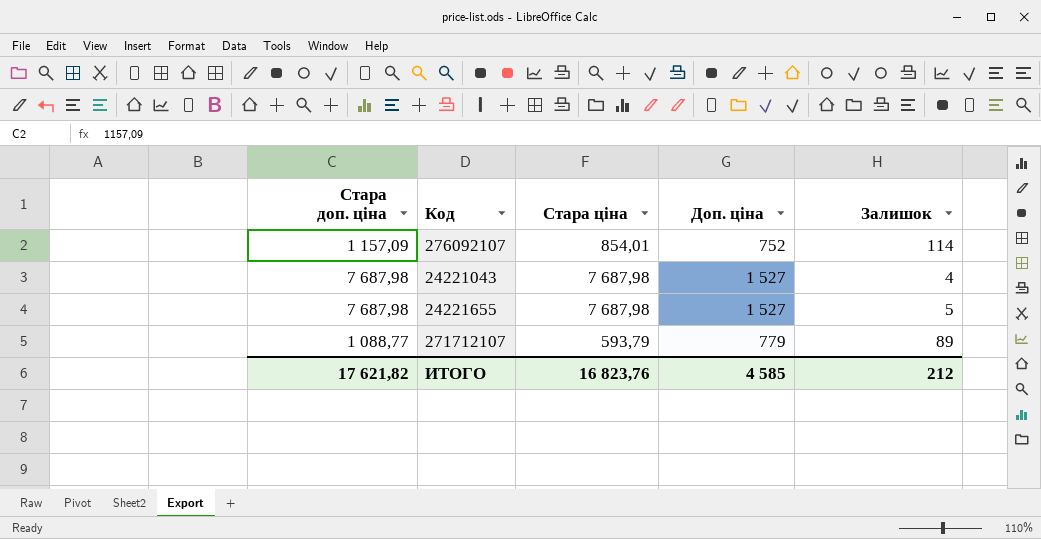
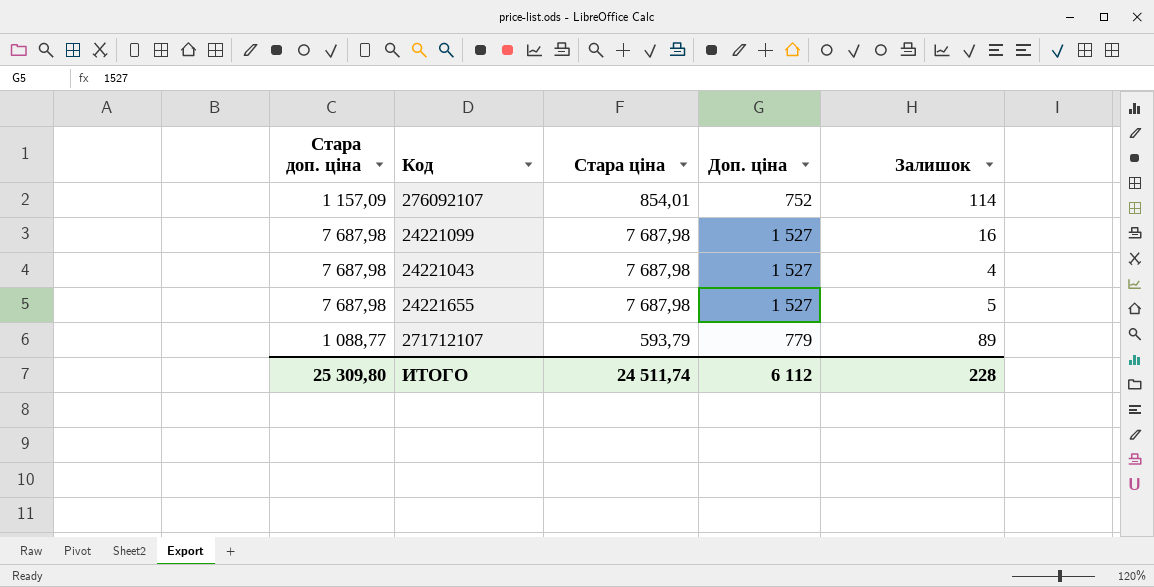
row 24221099: none -> 7 687,98 | 7 687,98 | 1 527 | 16
ИТОГО | Стара доп. ціна: 17 621,82 -> 25 309,80
ИТОГО | Стара ціна: 16 823,76 -> 24 511,74
ИТОГО | Доп. ціна: 4 585 -> 6 112
ИТОГО | Залишок: 212 -> 228

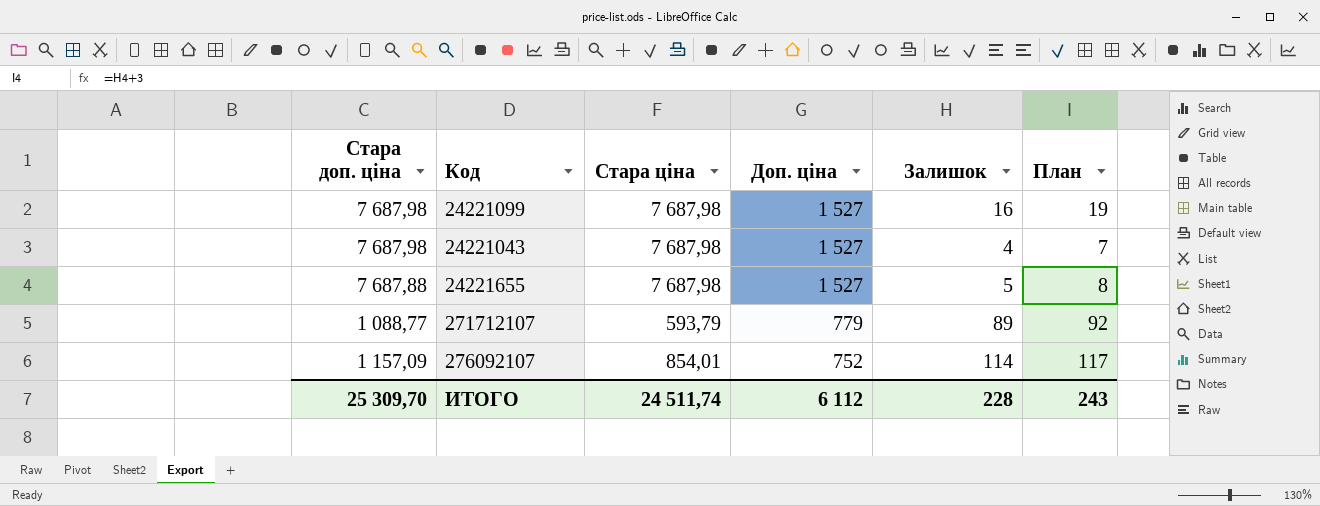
row order: none -> Доп. ціна descending
column План | formula: none -> [Залишок] + 3
24221655 | Стара доп. ціна: 7 687,98 -> 7 687,88
ИТОГО | Стара доп. ціна: 25 309,80 -> 25 309,70

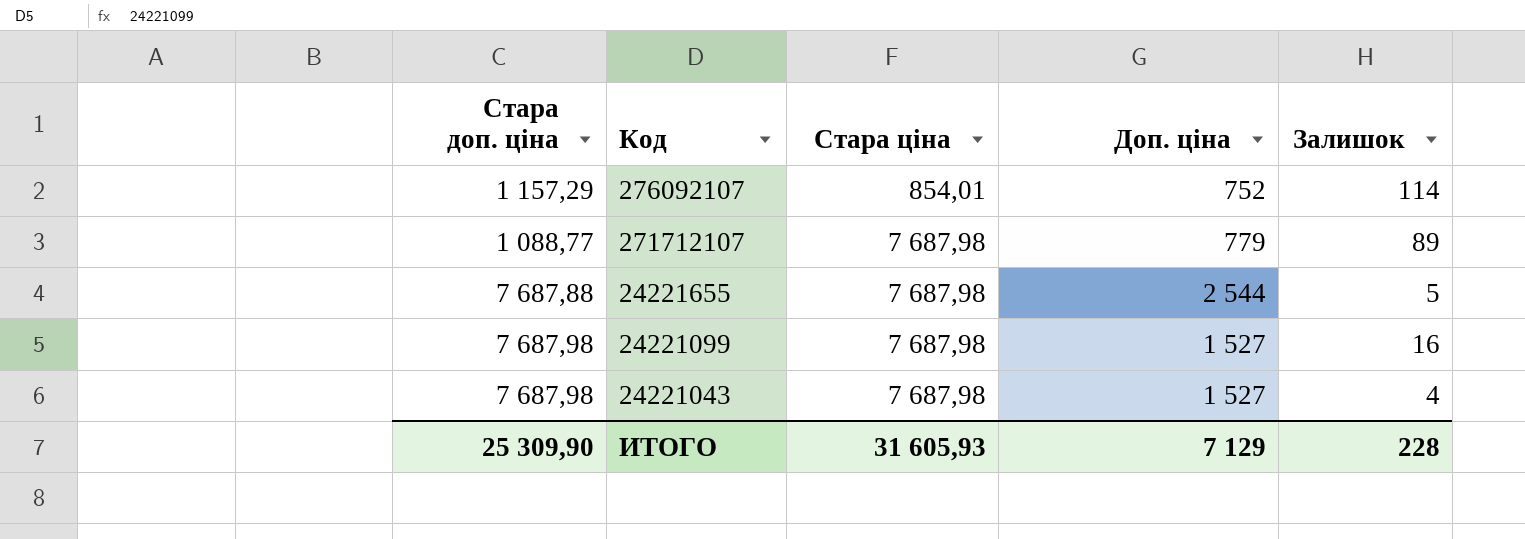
row order: Доп. ціна descending -> Код descending
column План | formula: [Залишок] + 3 -> none
276092107 | Стара доп. ціна: 1 157,09 -> 1 157,29
271712107 | Стара ціна: 593,79 -> 7 687,98
24221655 | Доп. ціна: 1 527 -> 2 544
ИТОГО | Стара доп. ціна: 25 309,70 -> 25 309,90
ИТОГО | Стара ціна: 24 511,74 -> 31 605,93
ИТОГО | Доп. ціна: 6 112 -> 7 129

